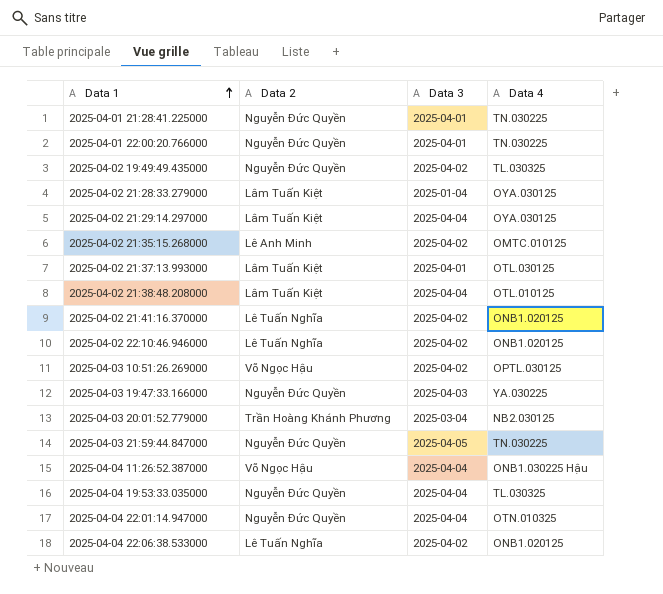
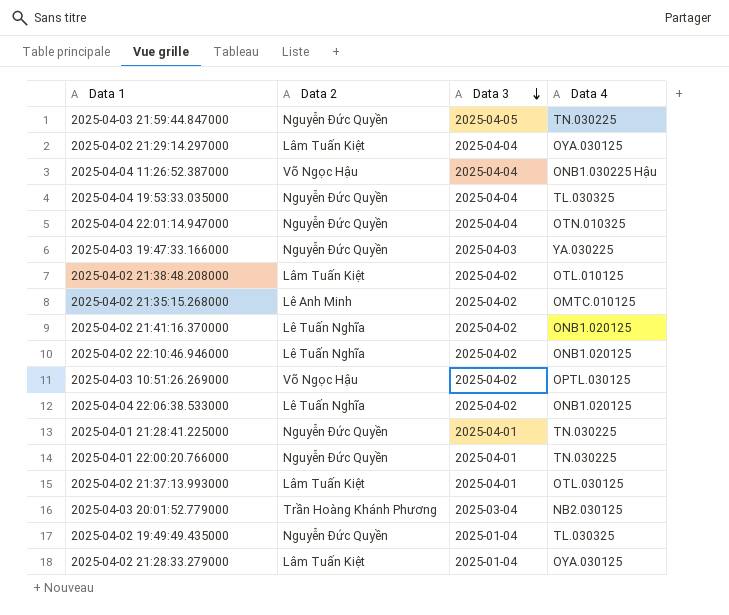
row order: Data 1 ascending -> Data 3 descending
2025-04-02 21:38:48.208000 | Data 3: 2025-04-04 -> 2025-04-02
2025-04-02 19:49:49.435000 | Data 3: 2025-04-02 -> 2025-01-04

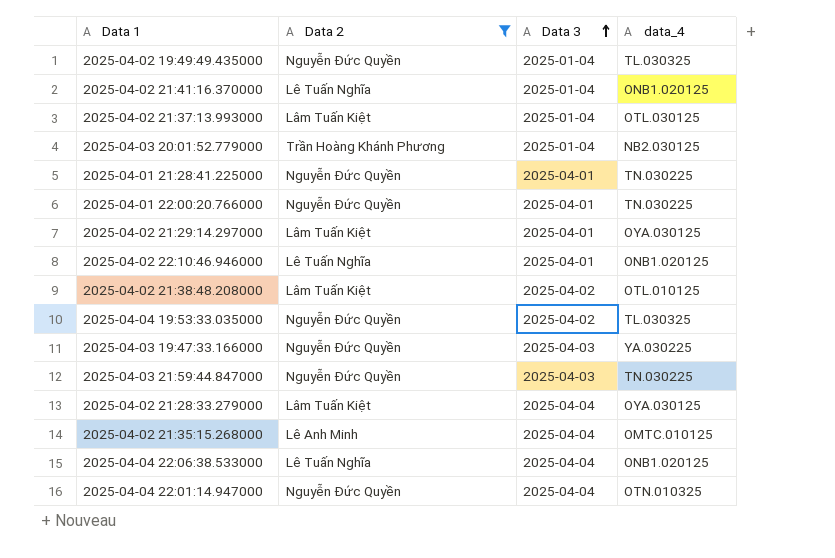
filter: none -> Data 2 != Võ Ngọc Hậu
row order: Data 3 descending -> Data 3 ascending
column name: Data 4 -> data_4
2025-04-02 21:41:16.370000 | Data 3: 2025-04-02 -> 2025-01-04
2025-04-02 21:37:13.993000 | Data 3: 2025-04-01 -> 2025-01-04
2025-04-03 20:01:52.779000 | Data 3: 2025-03-04 -> 2025-01-04
2025-04-02 21:29:14.297000 | Data 3: 2025-04-04 -> 2025-04-01
2025-04-02 22:10:46.946000 | Data 3: 2025-04-02 -> 2025-04-01
2025-04-04 19:53:33.035000 | Data 3: 2025-04-04 -> 2025-04-02
2025-04-03 21:59:44.847000 | Data 3: 2025-04-05 -> 2025-04-03
2025-04-02 21:28:33.279000 | Data 3: 2025-01-04 -> 2025-04-04
2025-04-02 21:35:15.268000 | Data 3: 2025-04-02 -> 2025-04-04
2025-04-04 22:06:38.533000 | Data 3: 2025-04-02 -> 2025-04-04

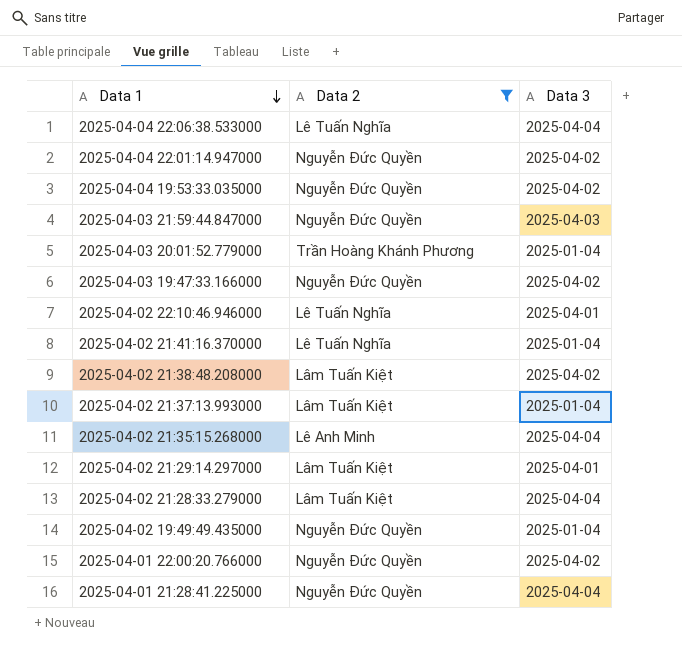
row order: Data 3 ascending -> Data 1 descending
column data_4 | position: 4 -> none
2025-04-04 22:01:14.947000 | Data 3: 2025-04-04 -> 2025-04-02
2025-04-03 19:47:33.166000 | Data 3: 2025-04-03 -> 2025-04-02
2025-04-01 22:00:20.766000 | Data 3: 2025-04-01 -> 2025-04-02
2025-04-01 21:28:41.225000 | Data 3: 2025-04-01 -> 2025-04-04

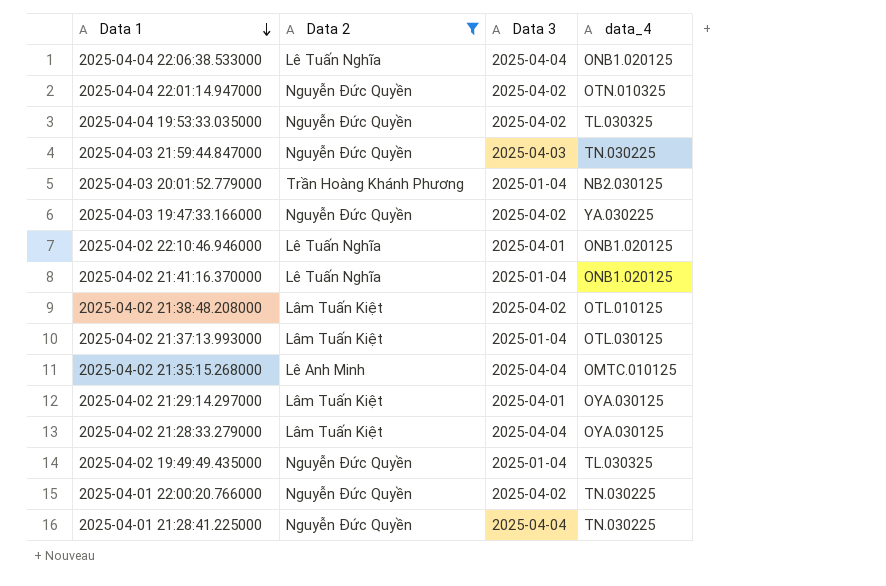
column data_4 | position: none -> 4

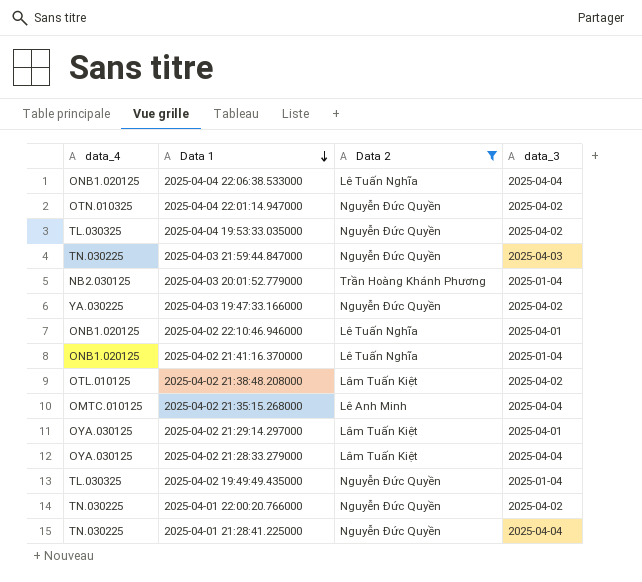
column data_4 | position: 4 -> 1
column name: Data 3 -> data_3
row 2025-04-02 21:37:13.993000: Lâm Tuấn Kiệt | 2025-01-04 | OTL.030125 -> none

